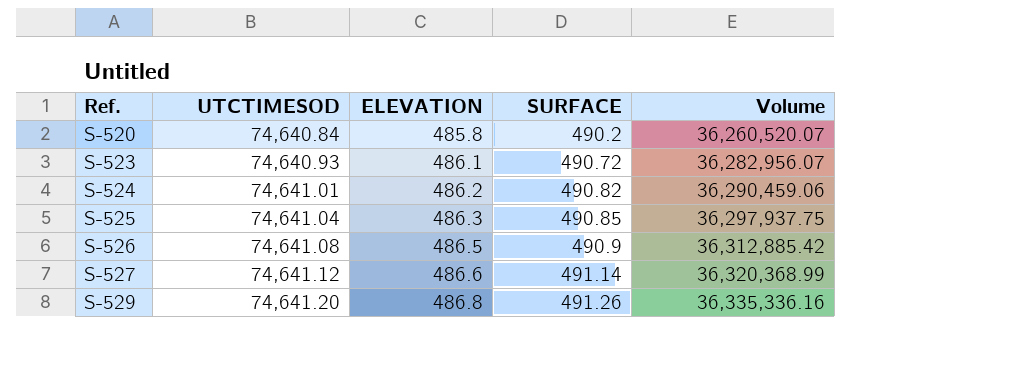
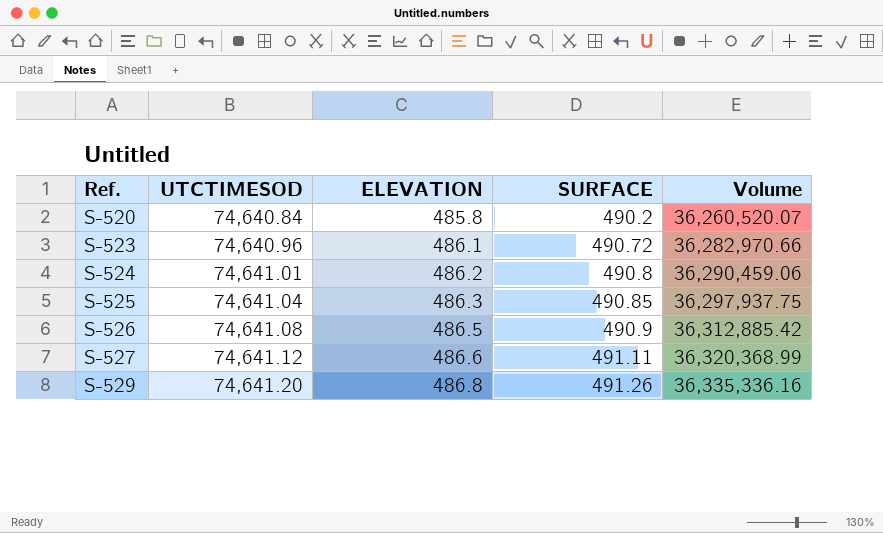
S-523 | UTCTIMESOD: 74,640.93 -> 74,640.96
S-523 | Volume: 36,282,956.07 -> 36,282,970.66
S-524 | SURFACE: 490.82 -> 490.8
S-527 | SURFACE: 491.14 -> 491.11

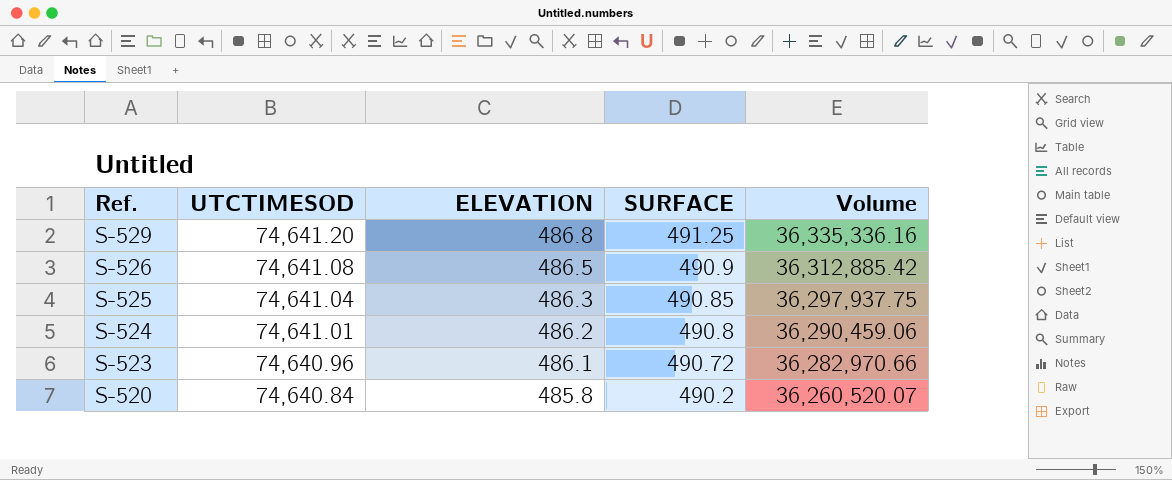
row order: Ref. ascending -> Ref. descending
row S-527: 74,641.12 | 486.6 | 491.11 | 36,320,368.99 -> none
S-529 | SURFACE: 491.26 -> 491.25

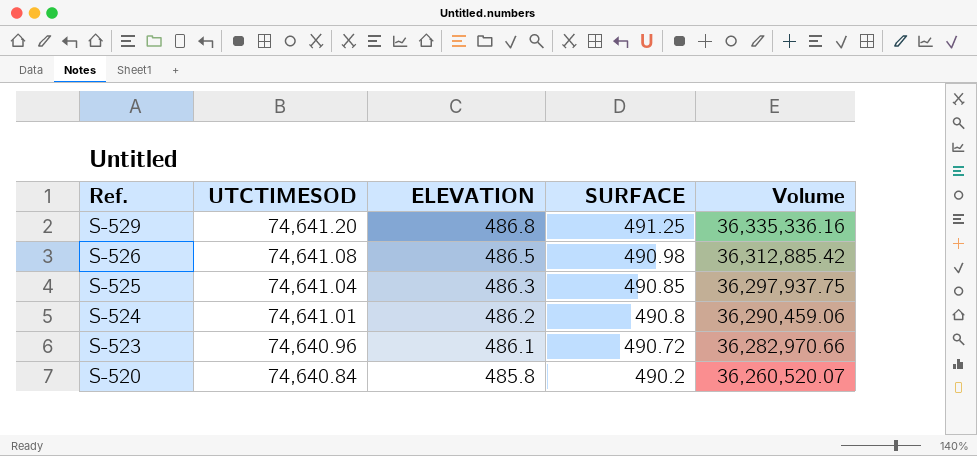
S-526 | SURFACE: 490.9 -> 490.98

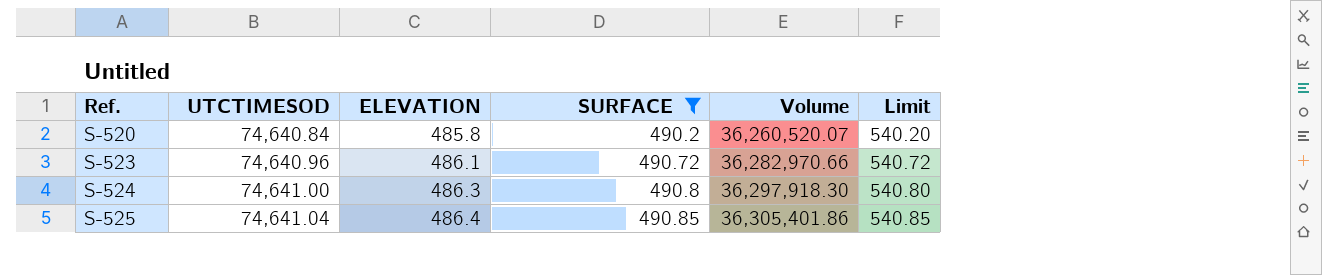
filter: none -> SURFACE <= 490.85
row order: Ref. descending -> Ref. ascending
column Limit | formula: none -> [SURFACE] + 50
S-524 | UTCTIMESOD: 74,641.01 -> 74,641.00
S-524 | ELEVATION: 486.2 -> 486.3
S-524 | Volume: 36,290,459.06 -> 36,297,918.30
S-525 | ELEVATION: 486.3 -> 486.4
S-525 | Volume: 36,297,937.75 -> 36,305,401.86

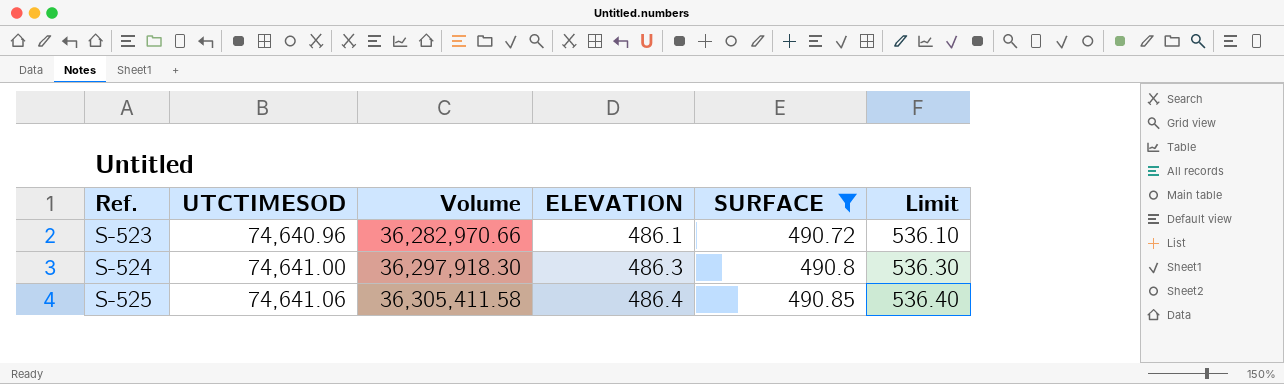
column Volume | position: 5 -> 3
column Limit | formula: [SURFACE] + 50 -> [ELEVATION] + 50
row S-520: 74,640.84 | 485.8 | 490.2 | 36,260,520.07 | 540.20 -> none
S-525 | UTCTIMESOD: 74,641.04 -> 74,641.06
S-525 | Volume: 36,305,401.86 -> 36,305,411.58

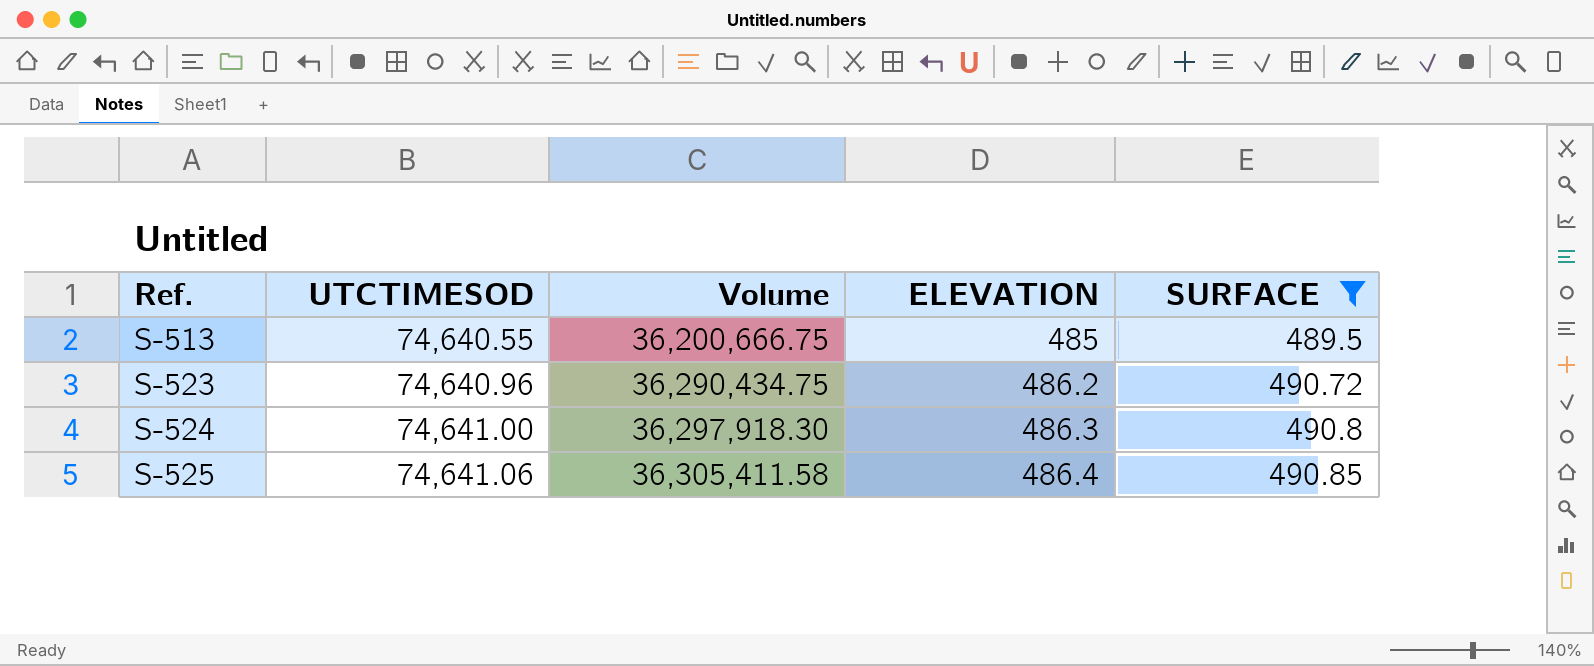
column Limit | formula: [ELEVATION] + 50 -> none
row S-513: none -> 74,640.55 | 36,200,666.75 | 485 | 489.5
S-523 | Volume: 36,282,970.66 -> 36,290,434.75
S-523 | ELEVATION: 486.1 -> 486.2

